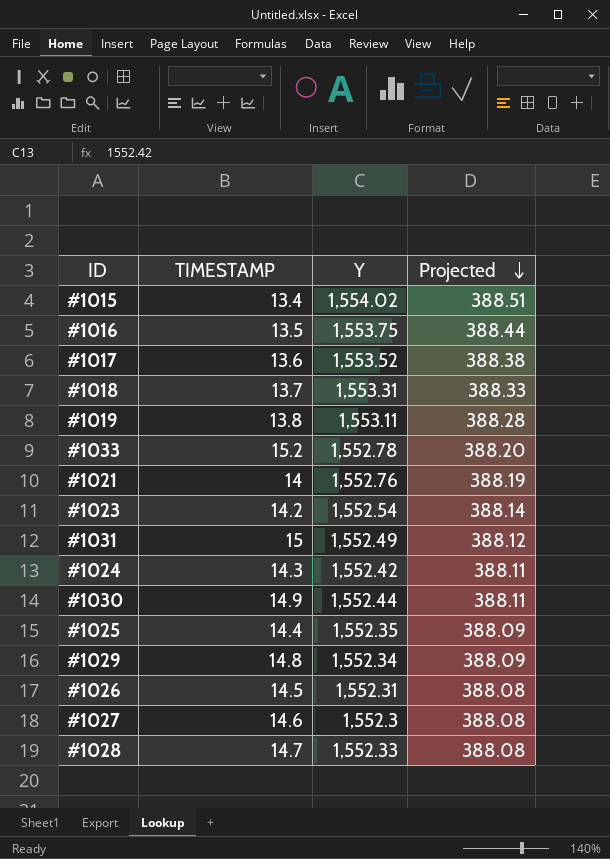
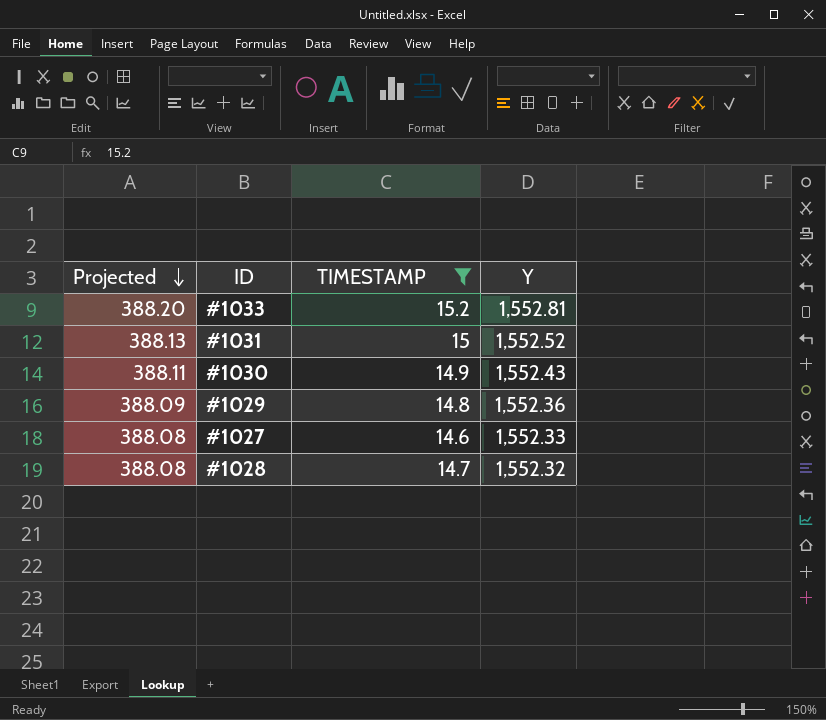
filter: none -> TIMESTAMP >= 14.6
column Projected | position: 4 -> 1
#1033 | Y: 1,552.78 -> 1,552.81
#1031 | Projected: 388.12 -> 388.13
#1031 | Y: 1,552.49 -> 1,552.52
#1030 | Y: 1,552.44 -> 1,552.43
#1029 | Y: 1,552.34 -> 1,552.36
#1027 | Y: 1,552.3 -> 1,552.33
#1028 | Y: 1,552.33 -> 1,552.32

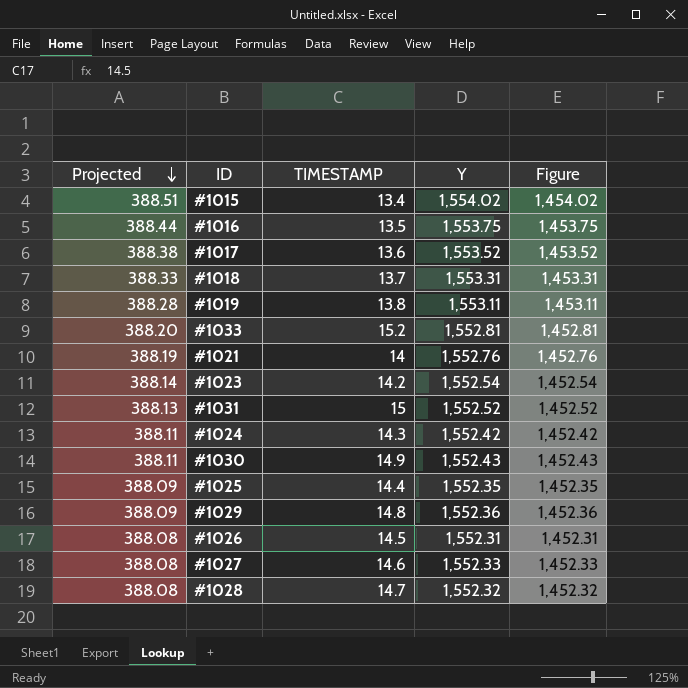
filter: TIMESTAMP >= 14.6 -> none
column Figure | formula: none -> [Y] - 100

